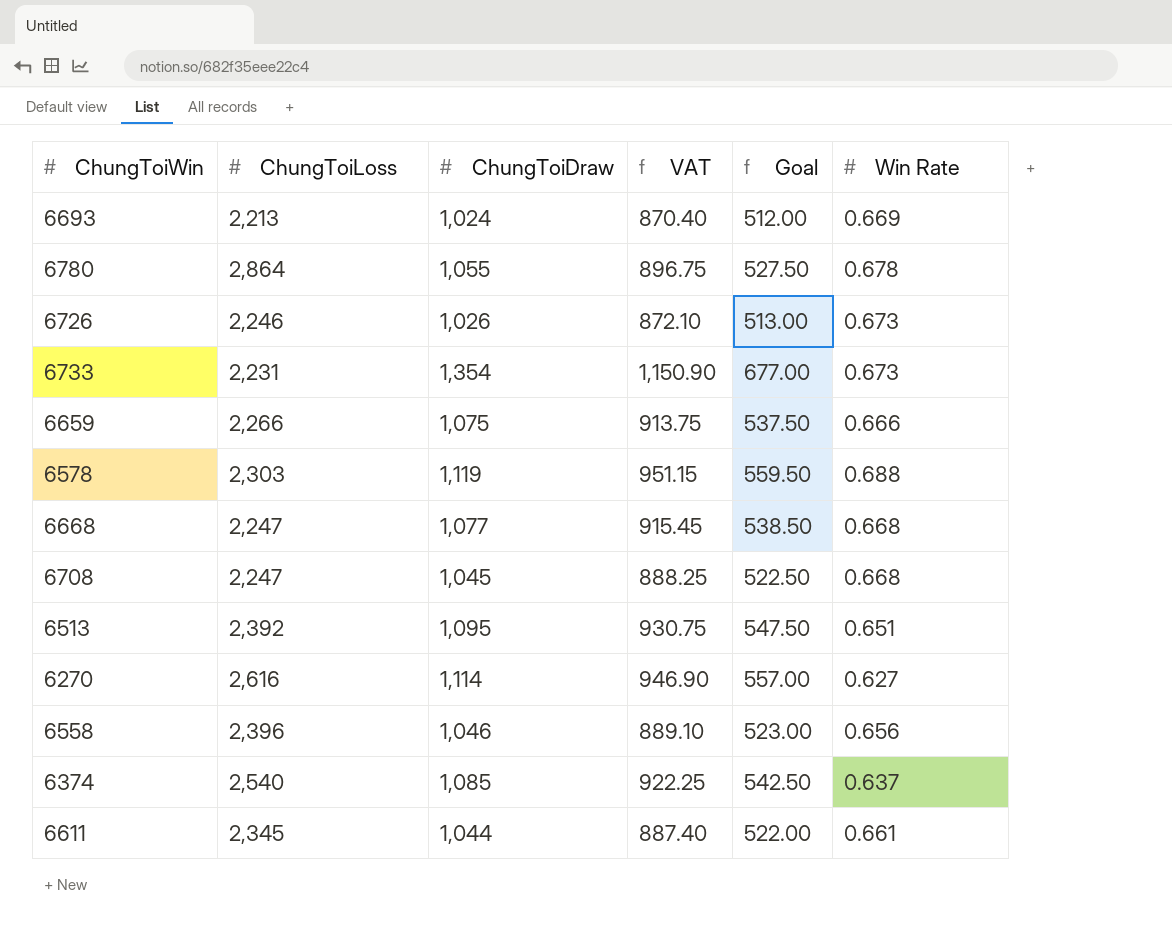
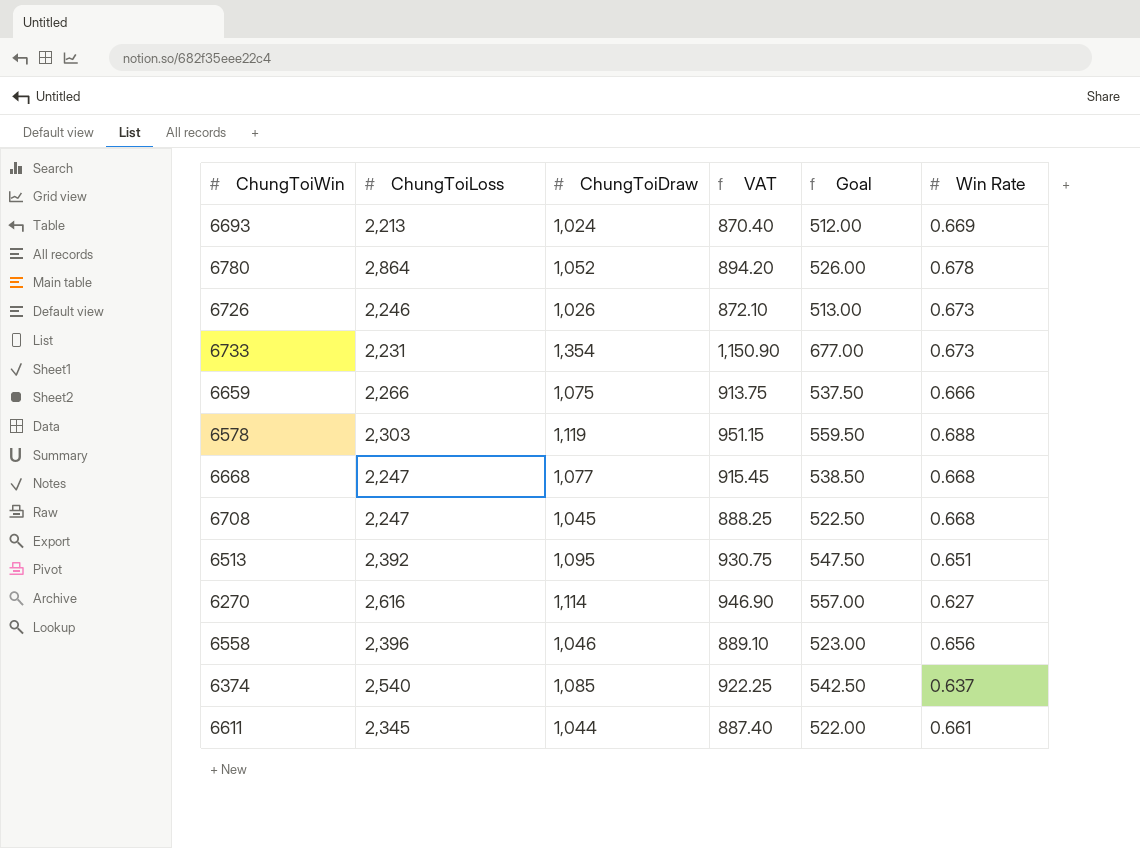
6780 | ChungToiDraw: 1,055 -> 1,052
6780 | VAT: 896.75 -> 894.20
6780 | Goal: 527.50 -> 526.00

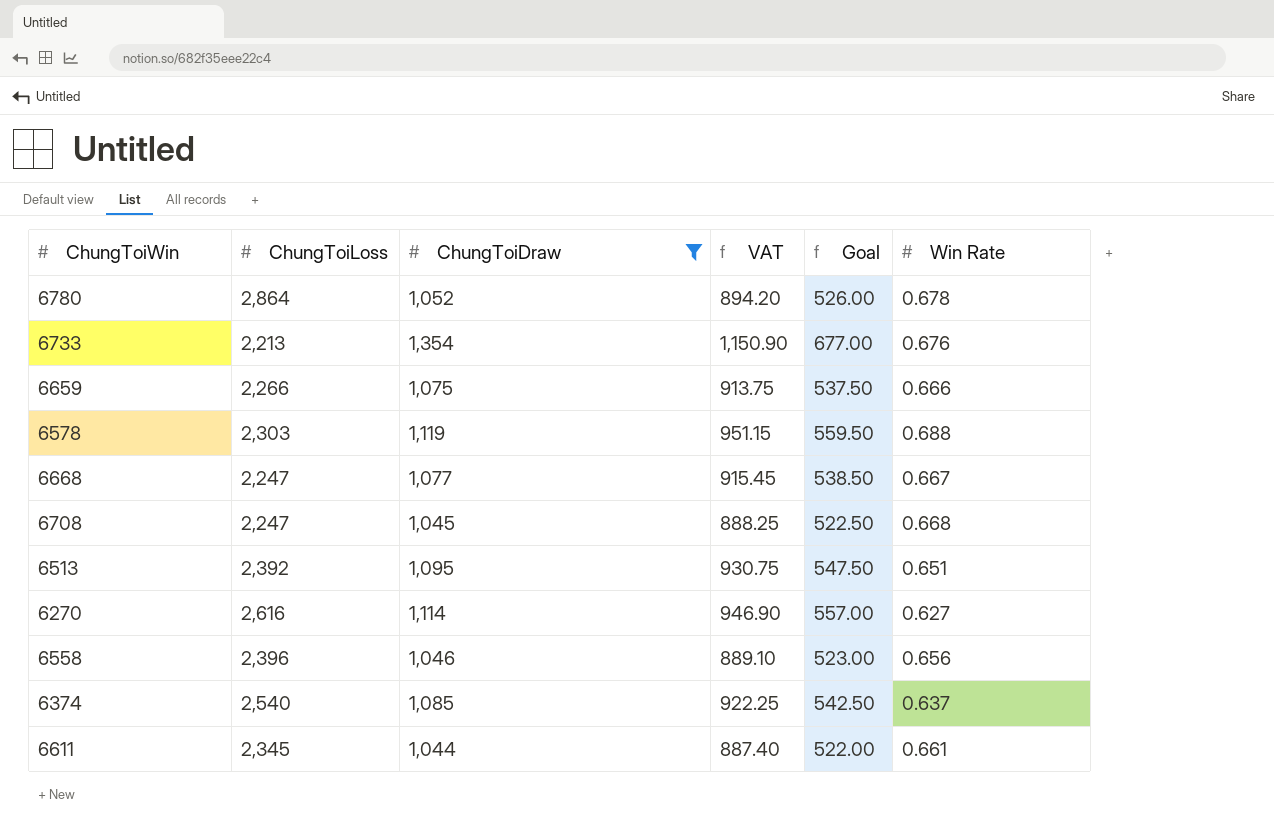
filter: none -> ChungToiDraw >= 1,044
6733 | ChungToiLoss: 2,231 -> 2,213
6733 | Win Rate: 0.673 -> 0.676
6668 | Win Rate: 0.668 -> 0.667

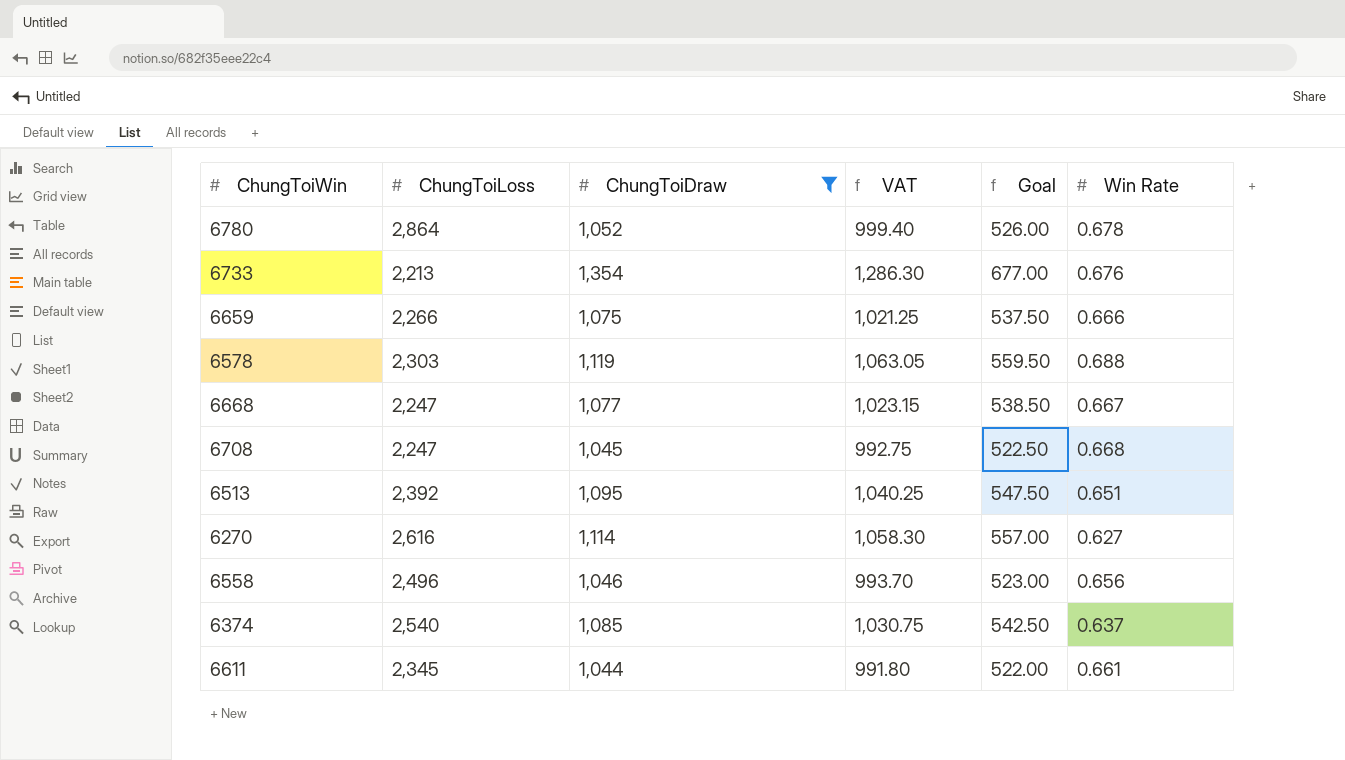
column VAT | formula: [ChungToiDraw] * 0.85 -> [ChungToiDraw] * 0.95
6558 | ChungToiLoss: 2,396 -> 2,496

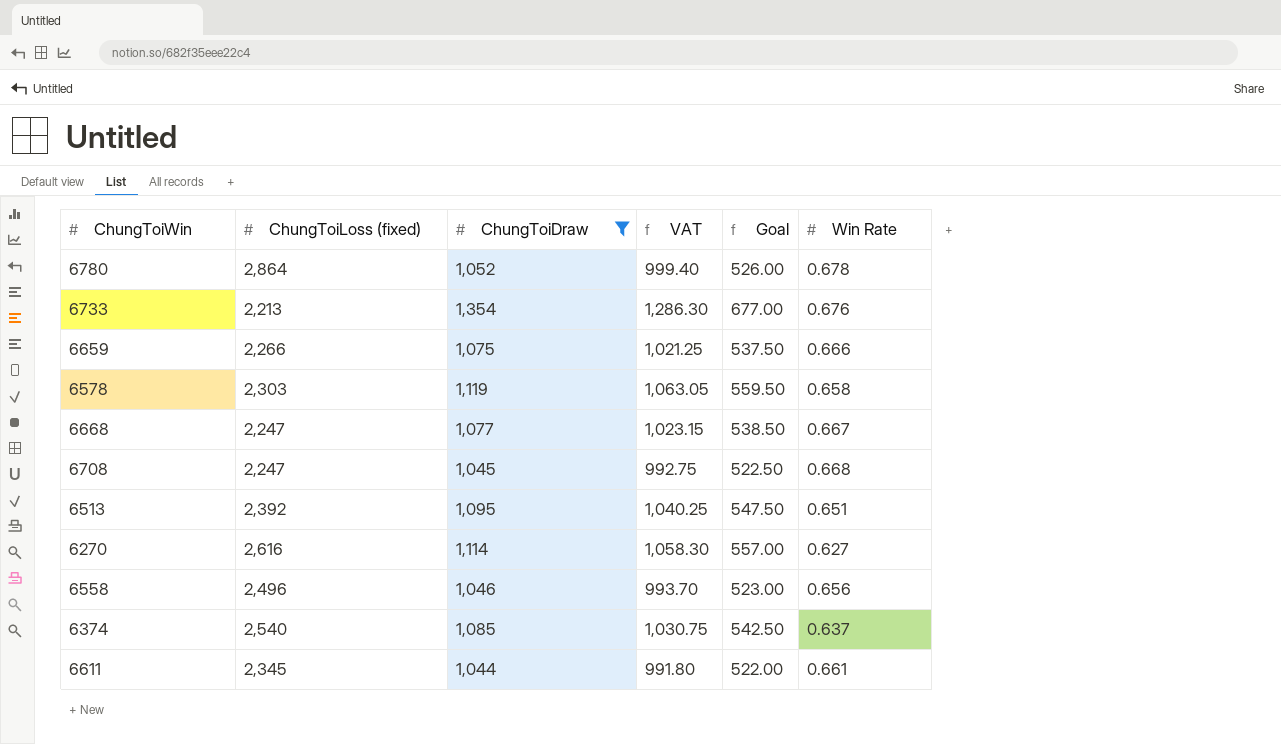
column name: ChungToiLoss -> ChungToiLoss (fixed)
6578 | Win Rate: 0.688 -> 0.658

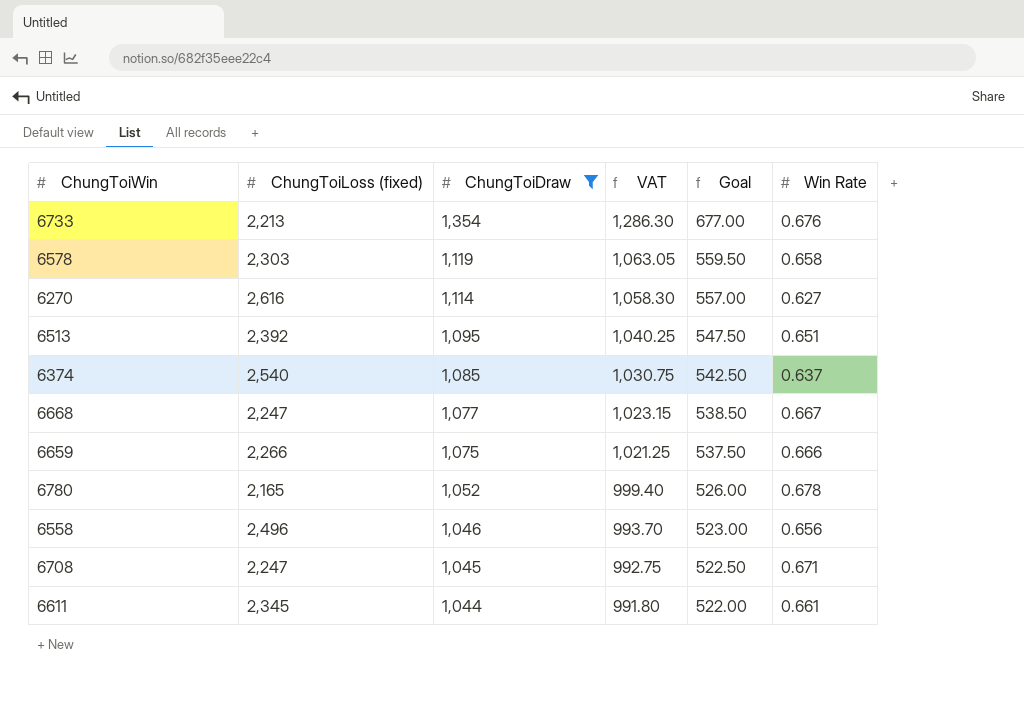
row order: none -> ChungToiDraw descending
6780 | ChungToiLoss (fixed): 2,864 -> 2,165
6708 | Win Rate: 0.668 -> 0.671

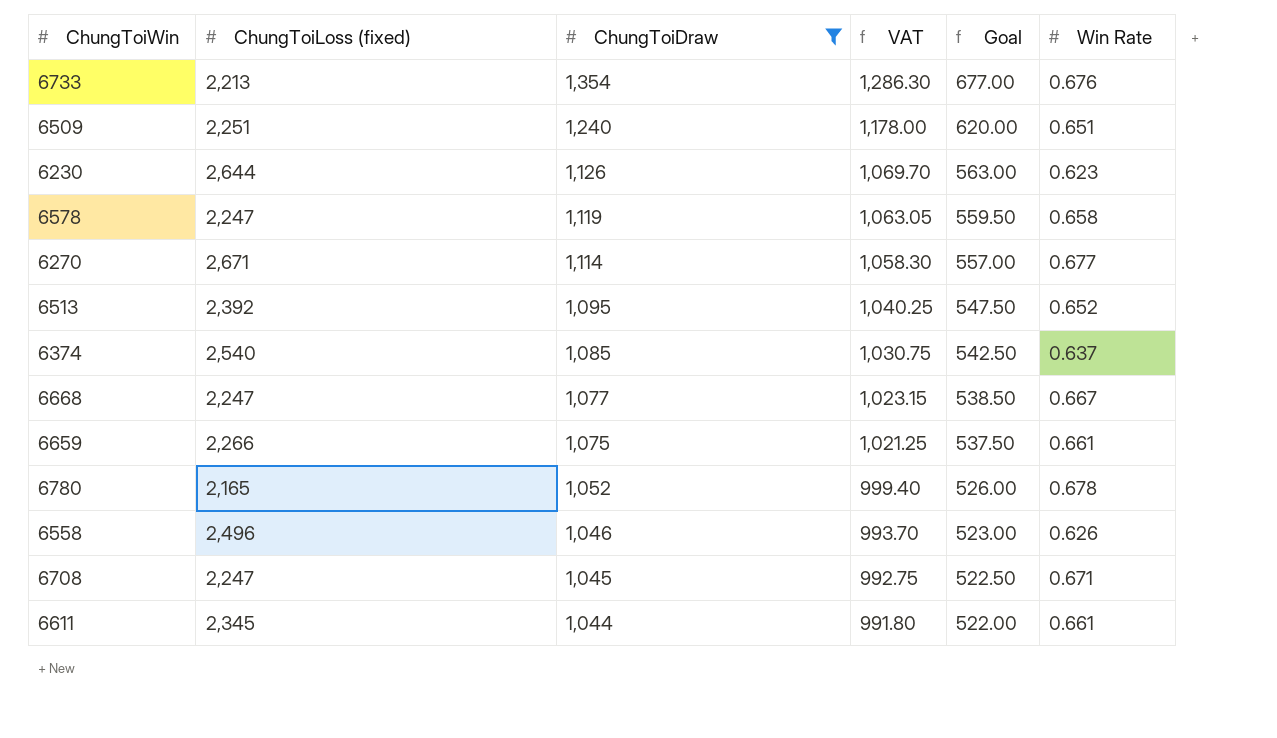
row 6509: none -> 2,251 | 1,240 | 1,178.00 | 620.00 | 0.651
row 6230: none -> 2,644 | 1,126 | 1,069.70 | 563.00 | 0.623
6578 | ChungToiLoss (fixed): 2,303 -> 2,247
6270 | ChungToiLoss (fixed): 2,616 -> 2,671
6270 | Win Rate: 0.627 -> 0.677
6513 | Win Rate: 0.651 -> 0.652
6659 | Win Rate: 0.666 -> 0.661
6558 | Win Rate: 0.656 -> 0.626

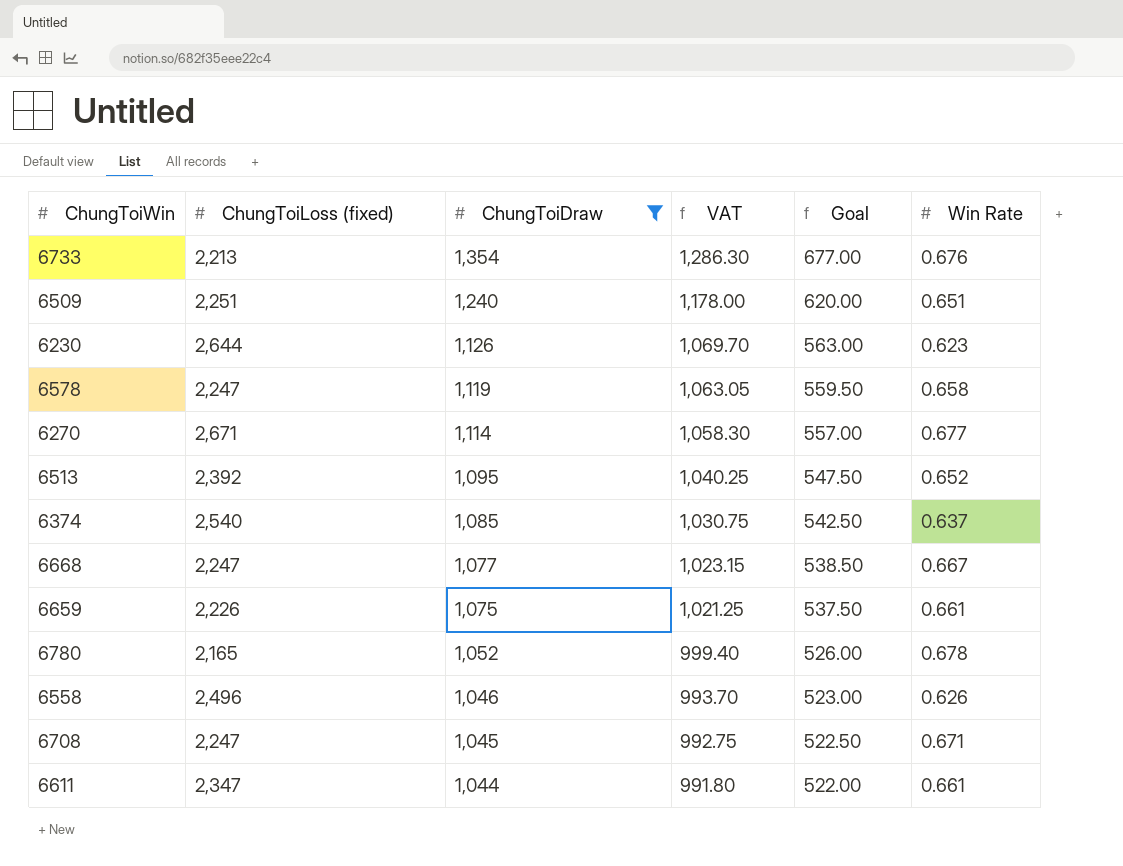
6659 | ChungToiLoss (fixed): 2,266 -> 2,226
6611 | ChungToiLoss (fixed): 2,345 -> 2,347

